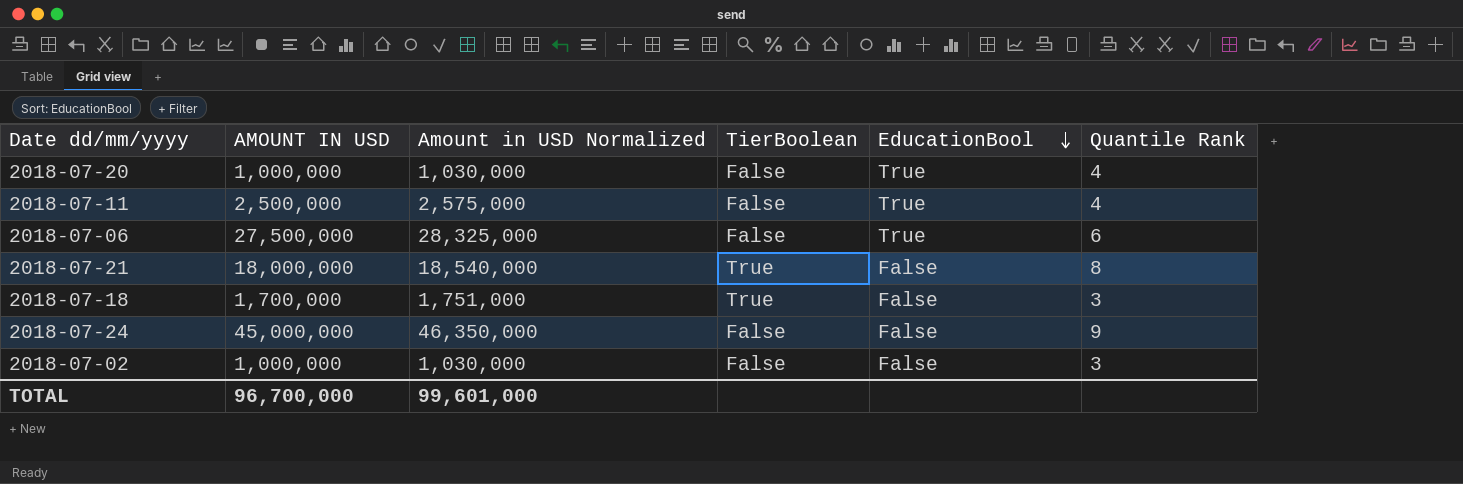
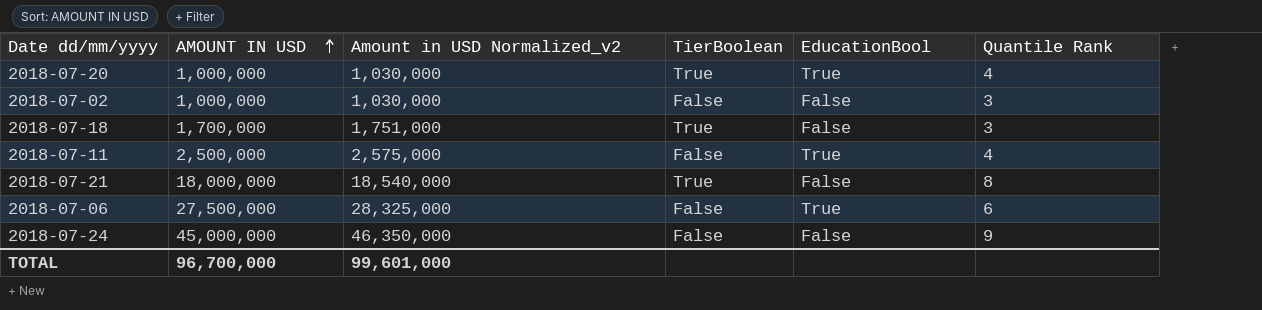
row order: EducationBool descending -> AMOUNT IN USD ascending
column name: Amount in USD Normalized -> Amount in USD Normalized_v2
2018-07-20 | TierBoolean: False -> True

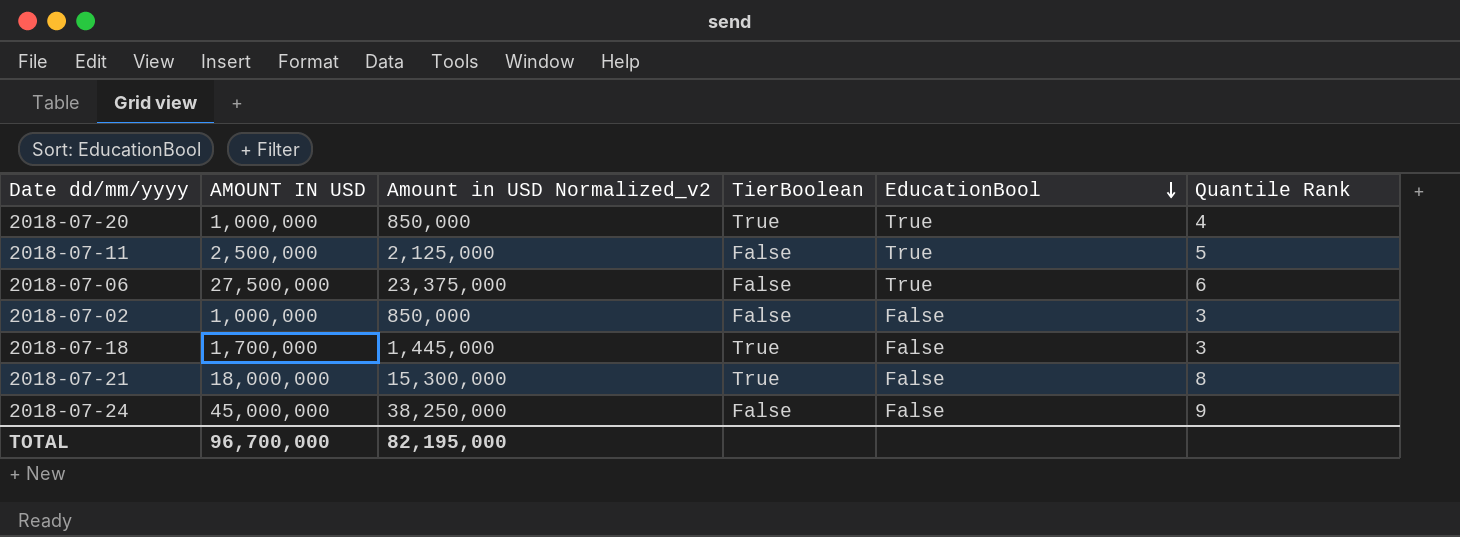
row order: AMOUNT IN USD ascending -> EducationBool descending
column Amount in USD Normalized_v2 | formula: [AMOUNT IN USD] * 1.03 -> [AMOUNT IN USD] * 0.85
2018-07-11 | Quantile Rank: 4 -> 5
TOTAL | Amount in USD Normalized_v2: 99,601,000 -> 82,195,000

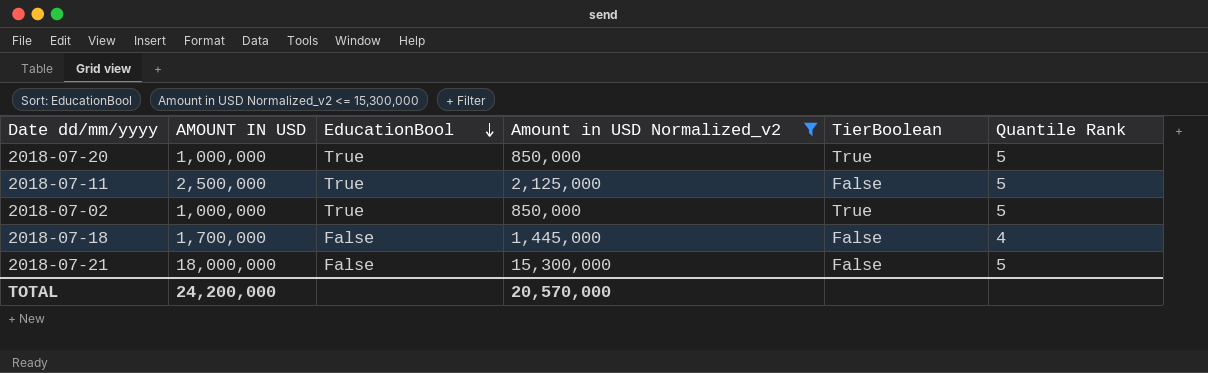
filter: none -> Amount in USD Normalized_v2 <= 15,300,000
column EducationBool | position: 5 -> 3
2018-07-20 | Quantile Rank: 4 -> 5
2018-07-02 | EducationBool: False -> True
2018-07-02 | TierBoolean: False -> True
2018-07-02 | Quantile Rank: 3 -> 5
2018-07-18 | TierBoolean: True -> False
2018-07-18 | Quantile Rank: 3 -> 4
2018-07-21 | TierBoolean: True -> False
2018-07-21 | Quantile Rank: 8 -> 5
TOTAL | AMOUNT IN USD: 96,700,000 -> 24,200,000
TOTAL | Amount in USD Normalized_v2: 82,195,000 -> 20,570,000

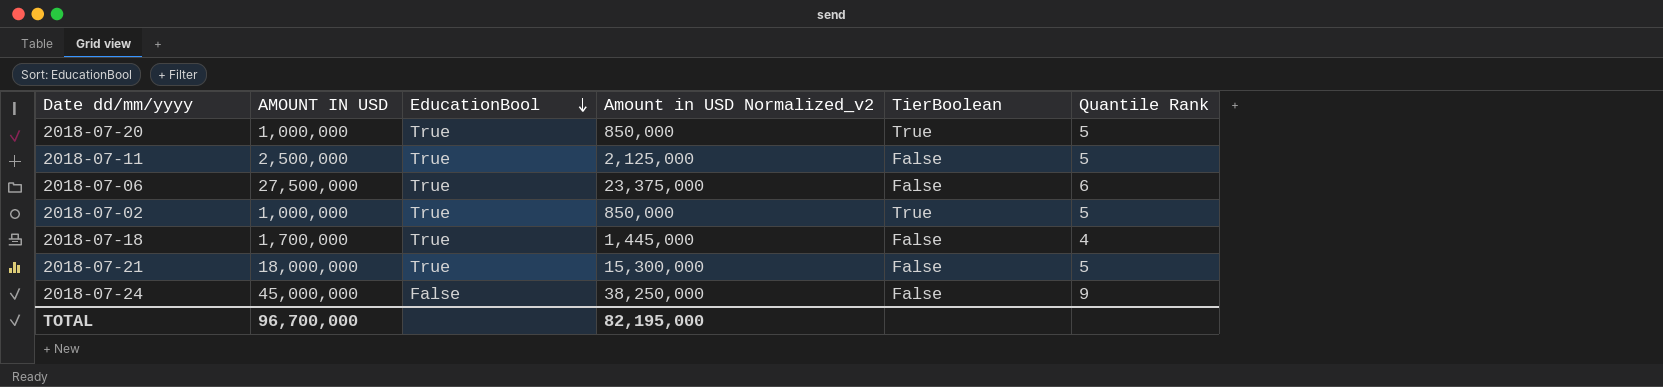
filter: Amount in USD Normalized_v2 <= 15,300,000 -> none
2018-07-18 | EducationBool: False -> True
2018-07-21 | EducationBool: False -> True
TOTAL | AMOUNT IN USD: 24,200,000 -> 96,700,000
TOTAL | Amount in USD Normalized_v2: 20,570,000 -> 82,195,000

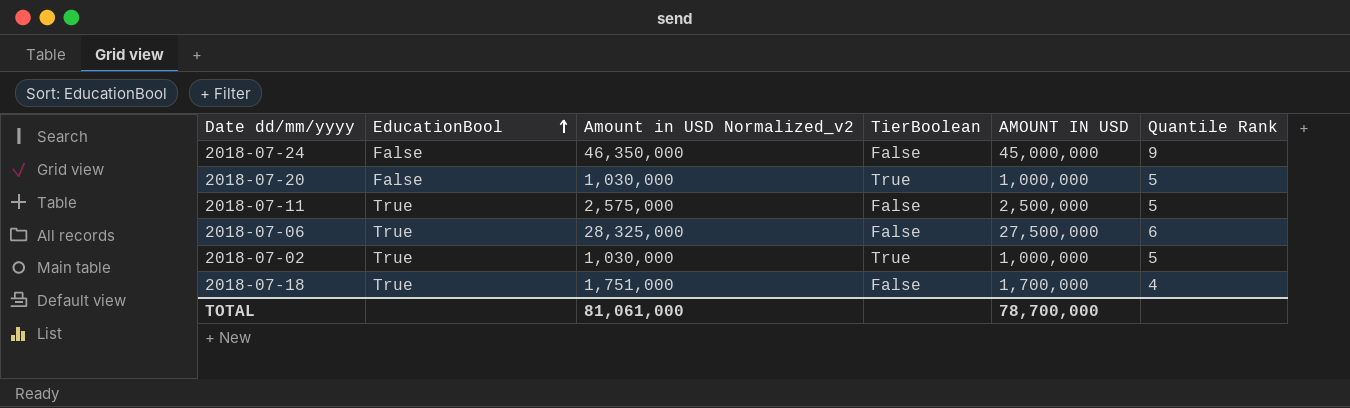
row order: EducationBool descending -> EducationBool ascending
column Amount in USD Normalized_v2 | formula: [AMOUNT IN USD] * 0.85 -> [AMOUNT IN USD] * 1.03
column AMOUNT IN USD | position: 2 -> 5
row 2018-07-21: 18,000,000 | True | 15,300,000 | False | 5 -> none
2018-07-20 | EducationBool: True -> False
TOTAL | Amount in USD Normalized_v2: 82,195,000 -> 81,061,000
TOTAL | AMOUNT IN USD: 96,700,000 -> 78,700,000

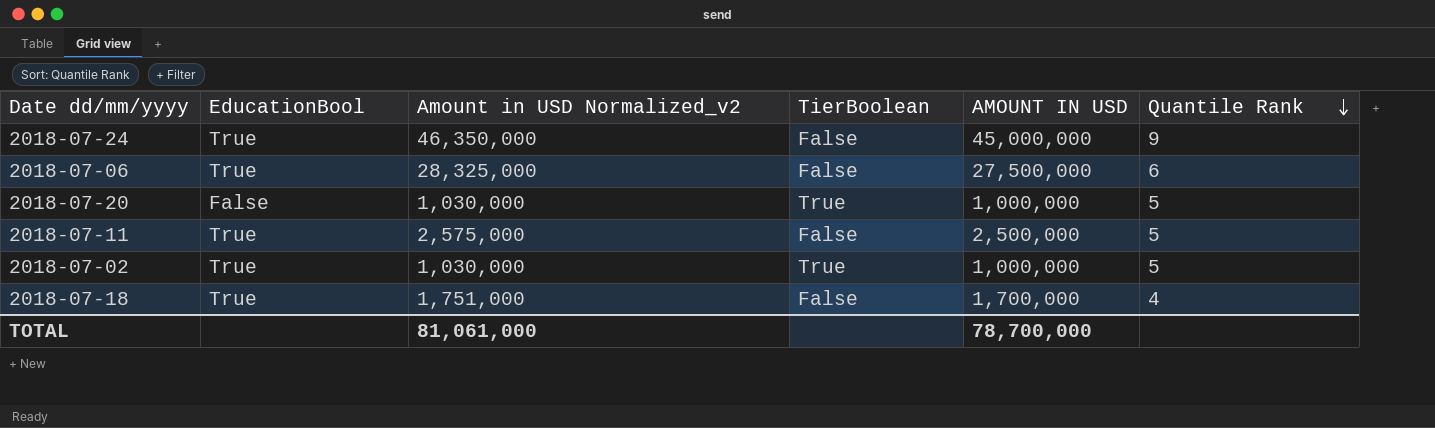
row order: EducationBool ascending -> Quantile Rank descending
2018-07-24 | EducationBool: False -> True

